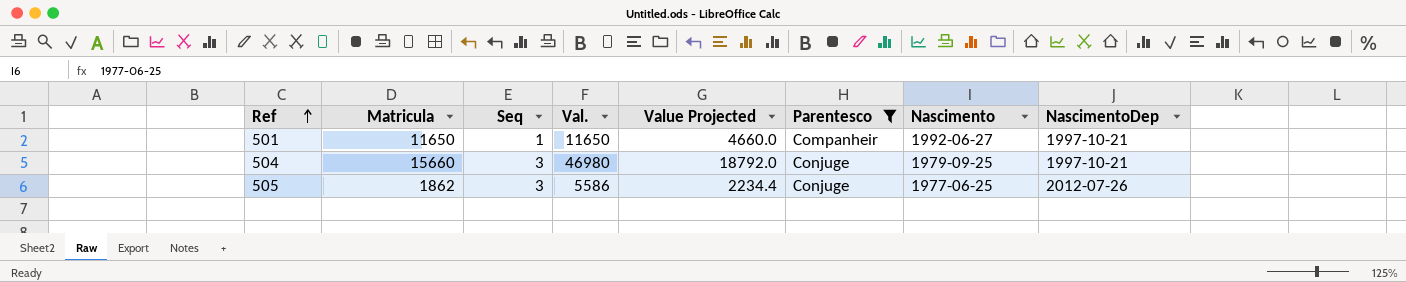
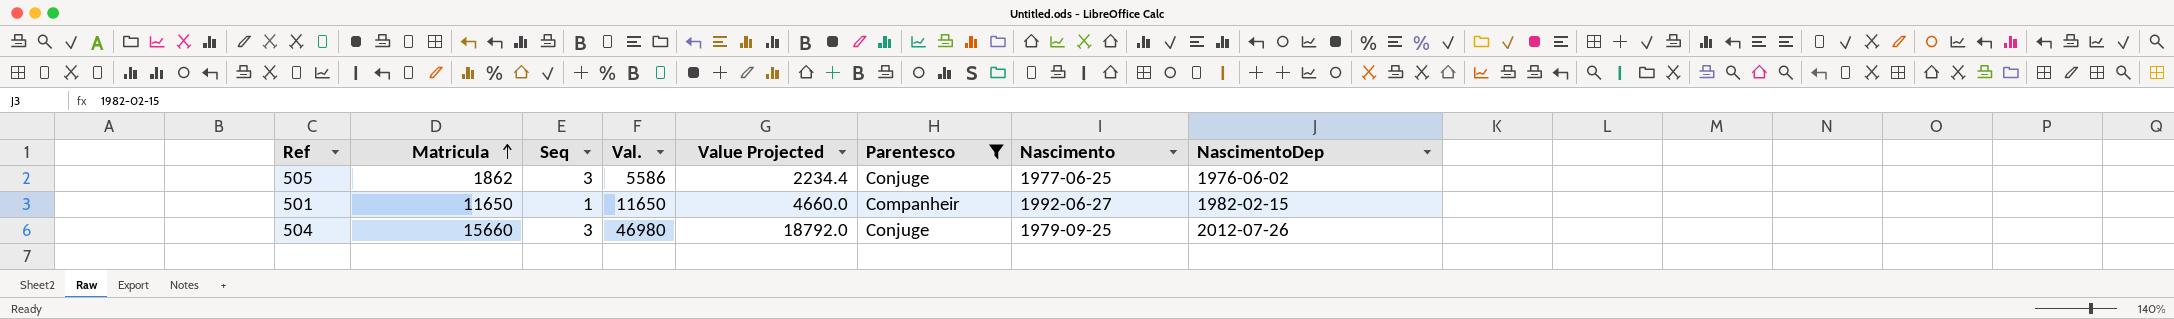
row order: Ref ascending -> Matricula ascending
505 | NascimentoDep: 2012-07-26 -> 1976-06-02
501 | NascimentoDep: 1997-10-21 -> 1982-02-15
504 | NascimentoDep: 1997-10-21 -> 2012-07-26

